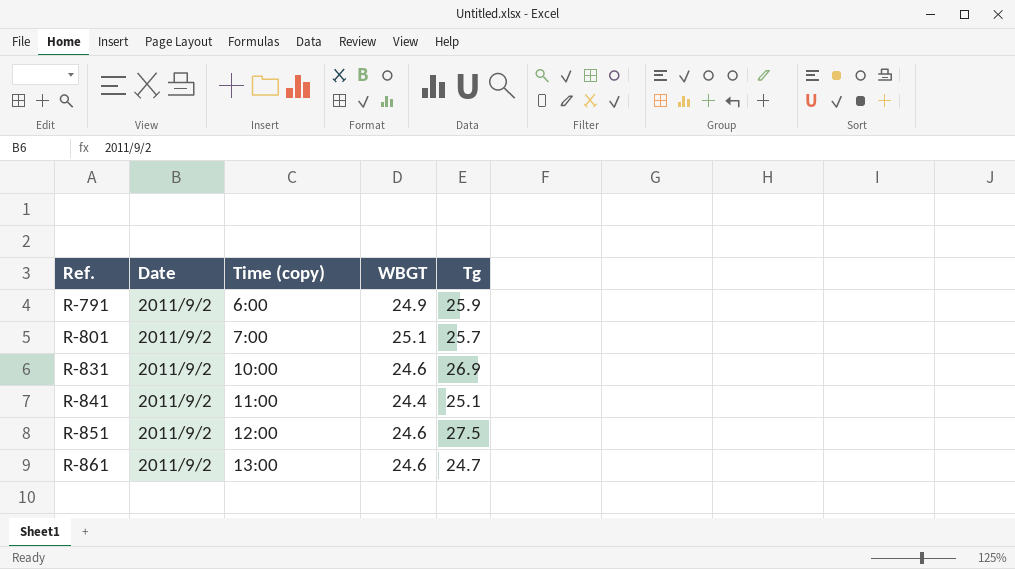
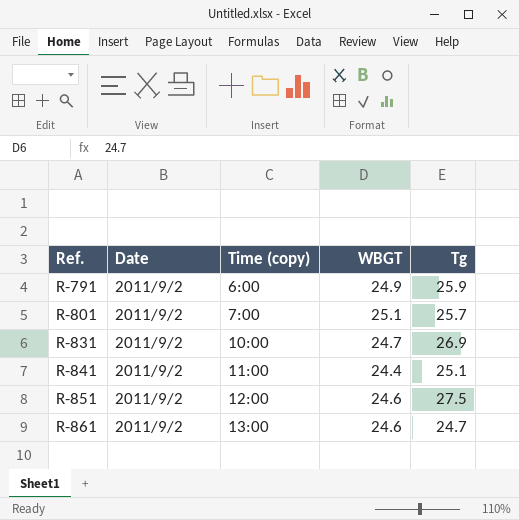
R-831 | WBGT: 24.6 -> 24.7

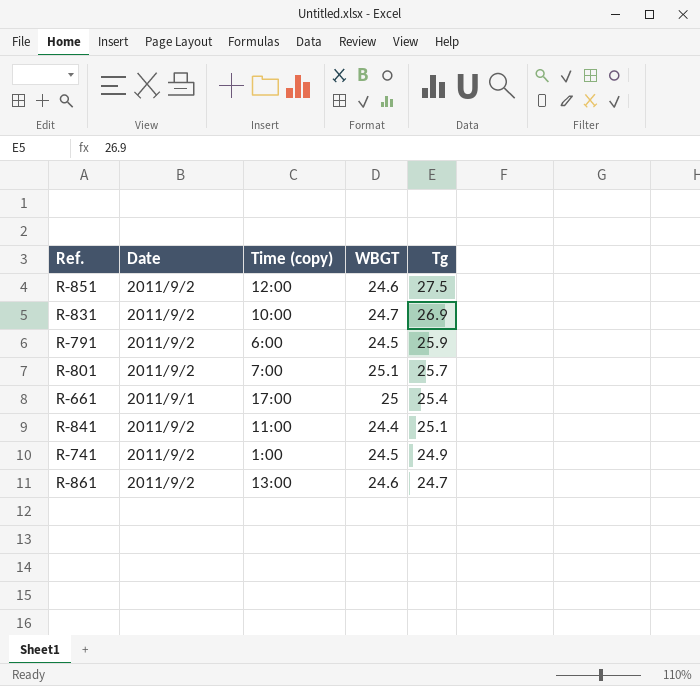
row order: Ref. ascending -> Tg descending
R-791 | WBGT: 24.9 -> 24.5
row R-661: none -> 2011/9/1 | 17:00 | 25 | 25.4
row R-741: none -> 2011/9/2 | 1:00 | 24.5 | 24.9

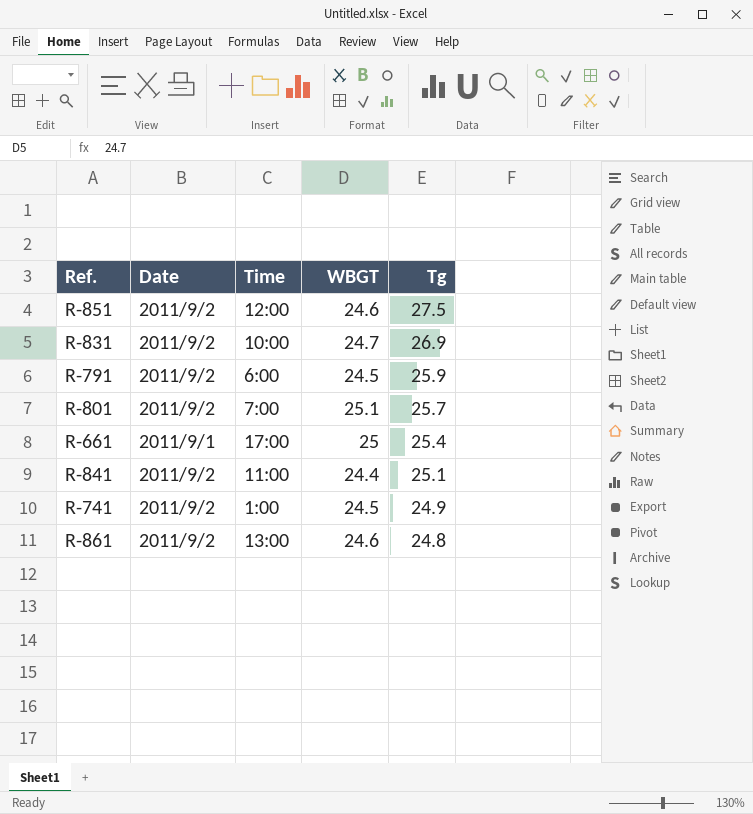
column name: Time (copy) -> Time
R-861 | Tg: 24.7 -> 24.8

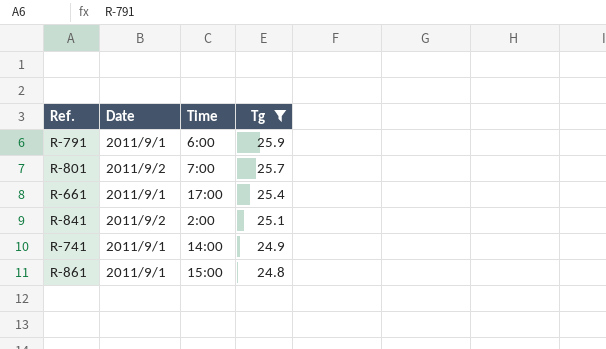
filter: none -> Tg <= 25.9
column WBGT | position: 4 -> none
R-791 | Date: 2011/9/2 -> 2011/9/1
R-841 | Time: 11:00 -> 2:00
R-741 | Date: 2011/9/2 -> 2011/9/1
R-741 | Time: 1:00 -> 14:00
R-861 | Date: 2011/9/2 -> 2011/9/1
R-861 | Time: 13:00 -> 15:00

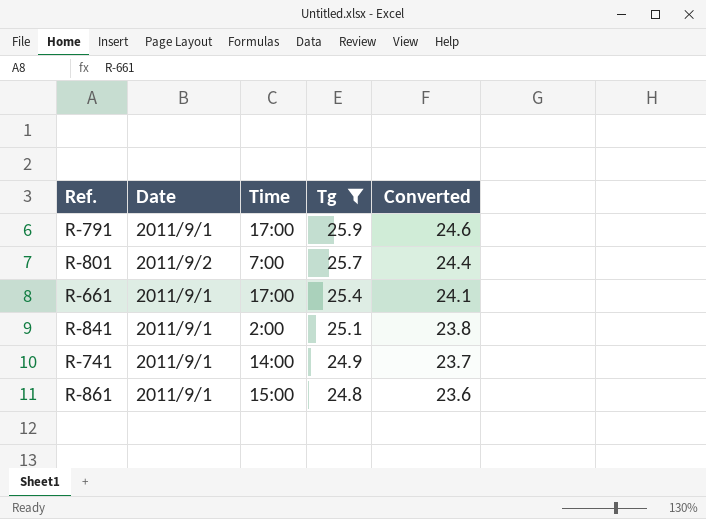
column Converted | formula: none -> [Tg] * 0.95
R-791 | Time: 6:00 -> 17:00
R-841 | Date: 2011/9/2 -> 2011/9/1

